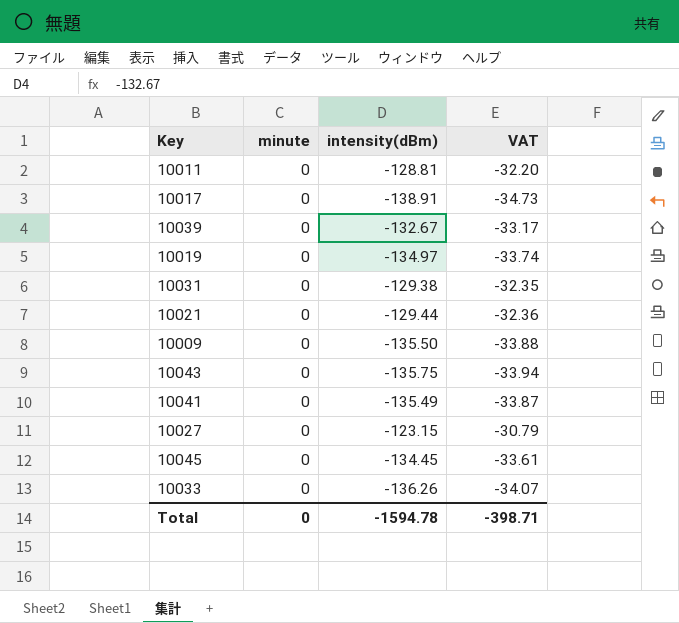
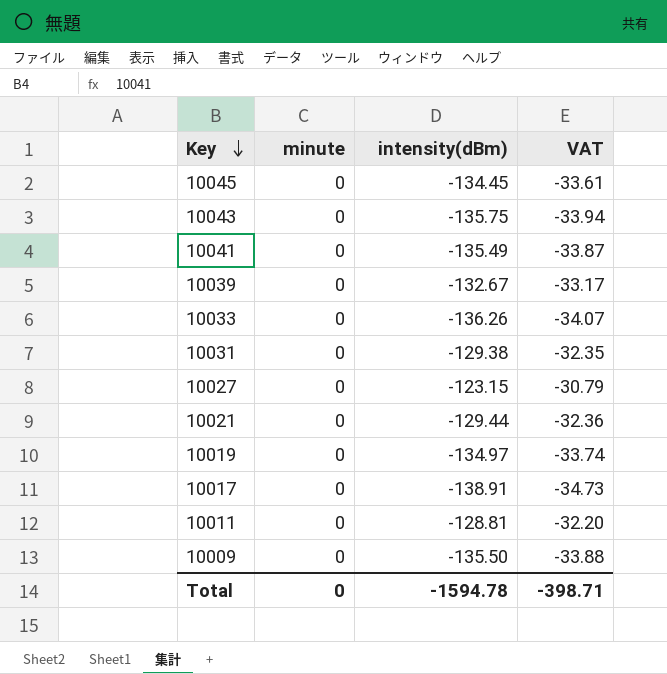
row order: none -> Key descending

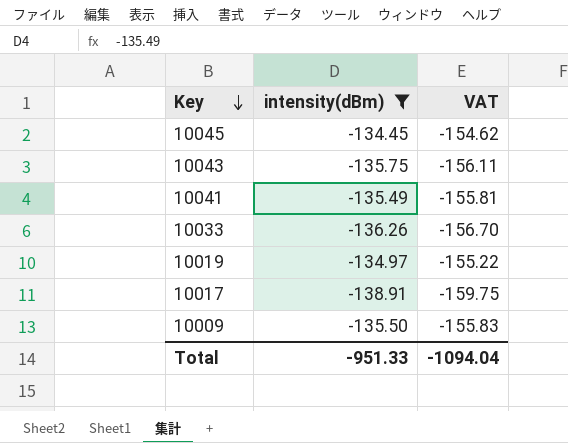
filter: none -> intensity(dBm) <= -134.45
column minute | position: 2 -> none
column VAT | formula: [intensity(dBm)] * 0.25 -> [intensity(dBm)] * 1.15
Total | intensity(dBm): -1594.78 -> -951.33
Total | VAT: -398.71 -> -1094.04

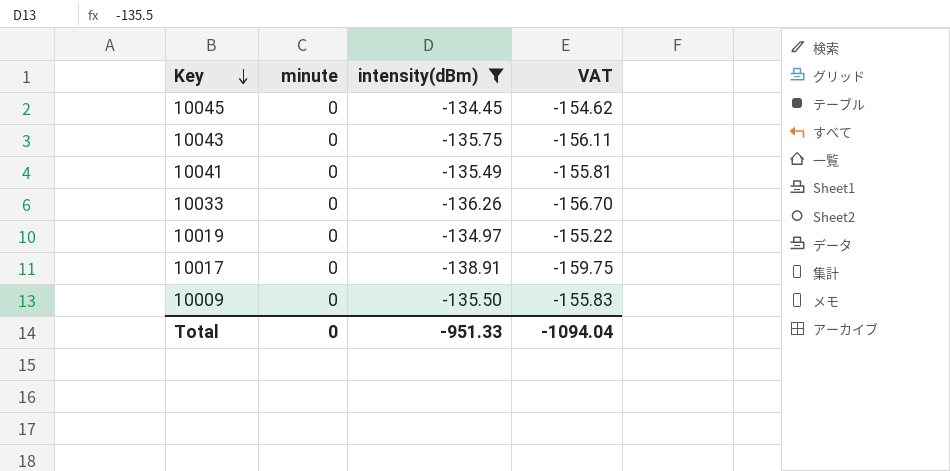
column minute | position: none -> 2

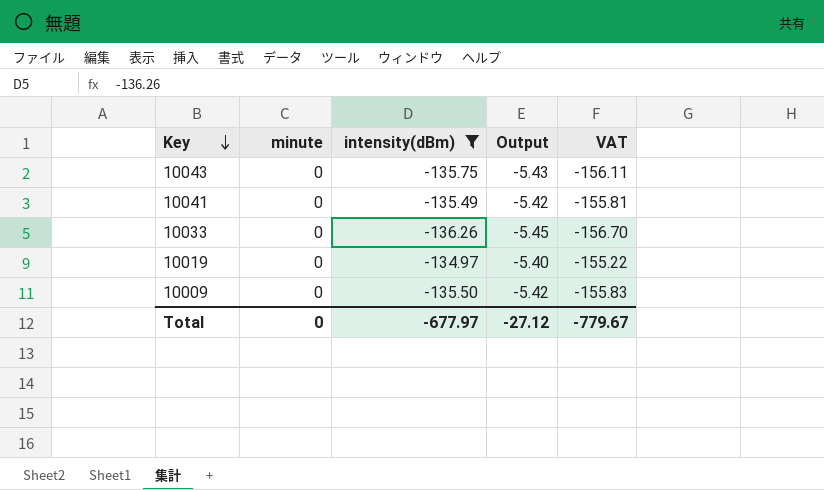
column Output | formula: none -> [intensity(dBm)] * 0.04
row 10045: 0 | -134.45 | -154.62 -> none
row 10017: 0 | -138.91 | -159.75 -> none
Total | intensity(dBm): -951.33 -> -677.97
Total | VAT: -1094.04 -> -779.67

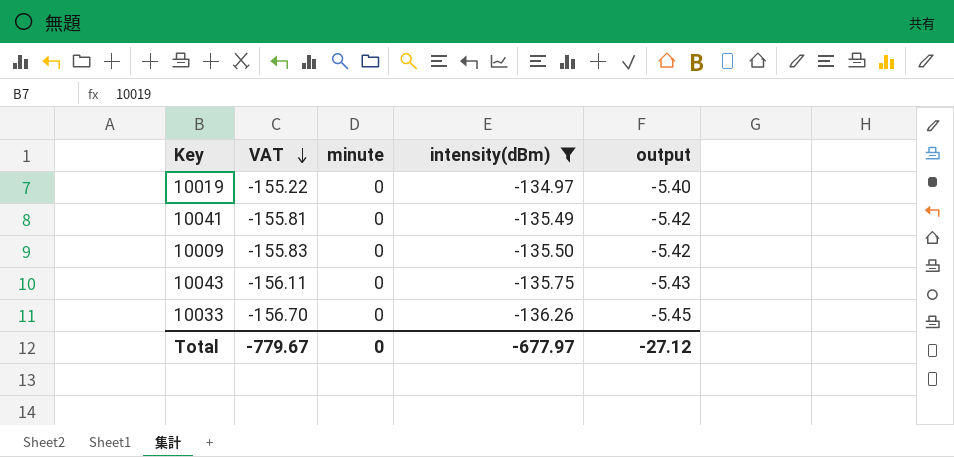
row order: Key descending -> VAT descending
column VAT | position: 5 -> 2
column name: Output -> output

